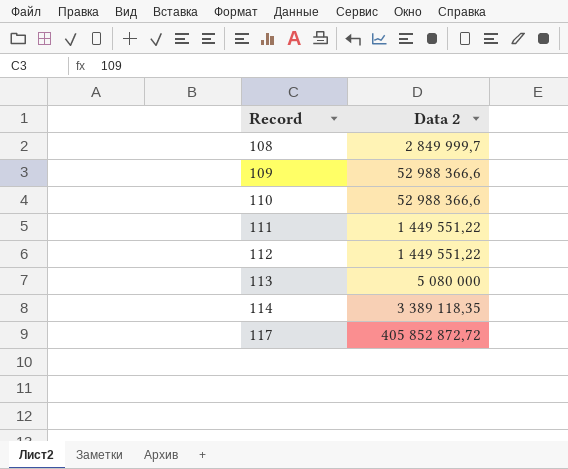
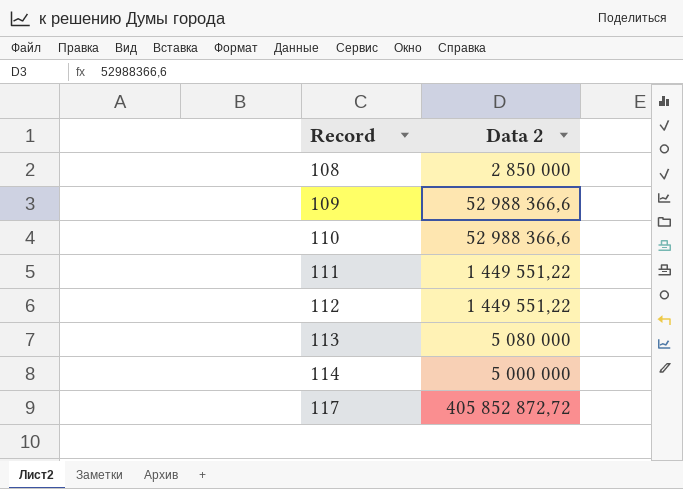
108 | Data 2: 2 849 999,7 -> 2 850 000
114 | Data 2: 3 389 118,35 -> 5 000 000

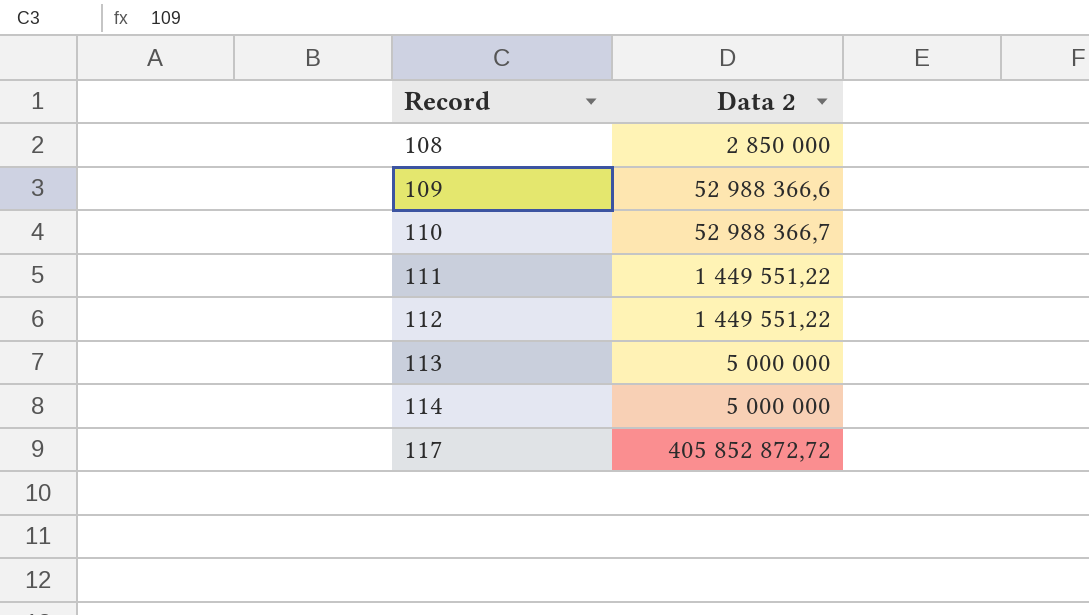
110 | Data 2: 52 988 366,6 -> 52 988 366,7
113 | Data 2: 5 080 000 -> 5 000 000

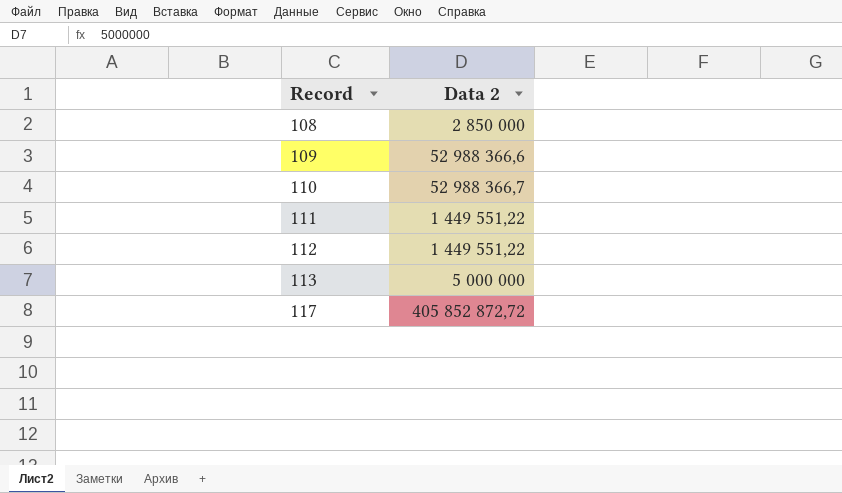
row 114: 5 000 000 -> none

